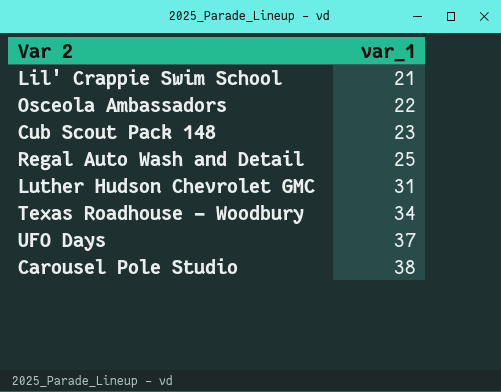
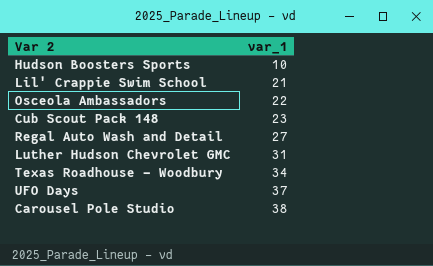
row Hudson Boosters Sports: none -> 10
Regal Auto Wash and Detail | var_1: 25 -> 27

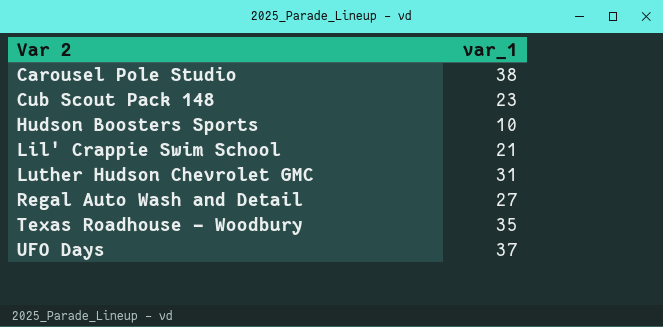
row order: var_1 ascending -> Var 2 ascending
row Osceola Ambassadors: 22 -> none
Texas Roadhouse - Woodbury | var_1: 34 -> 35

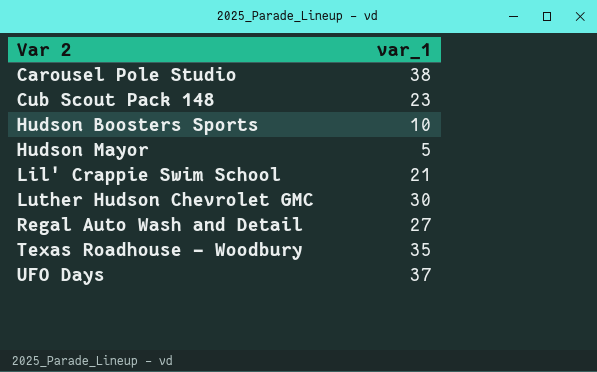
row Hudson Mayor: none -> 5
Luther Hudson Chevrolet GMC | var_1: 31 -> 30

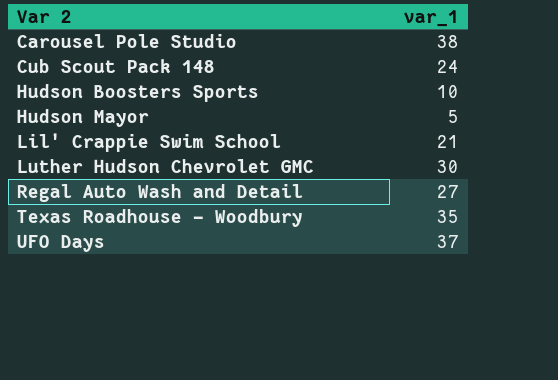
Cub Scout Pack 148 | var_1: 23 -> 24

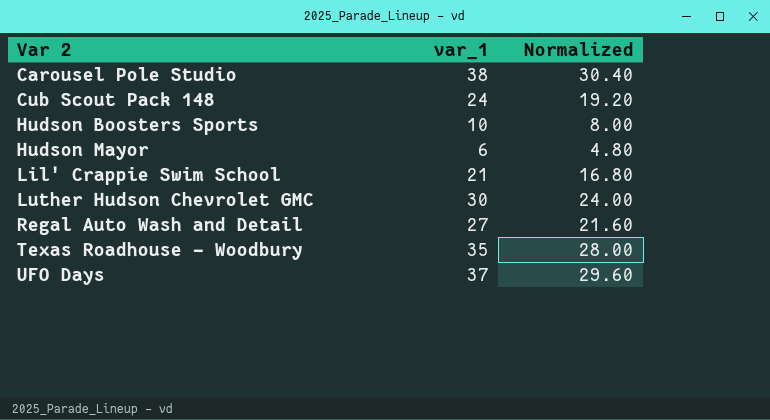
column Normalized | formula: none -> [var_1] * 0.8
Hudson Mayor | var_1: 5 -> 6

